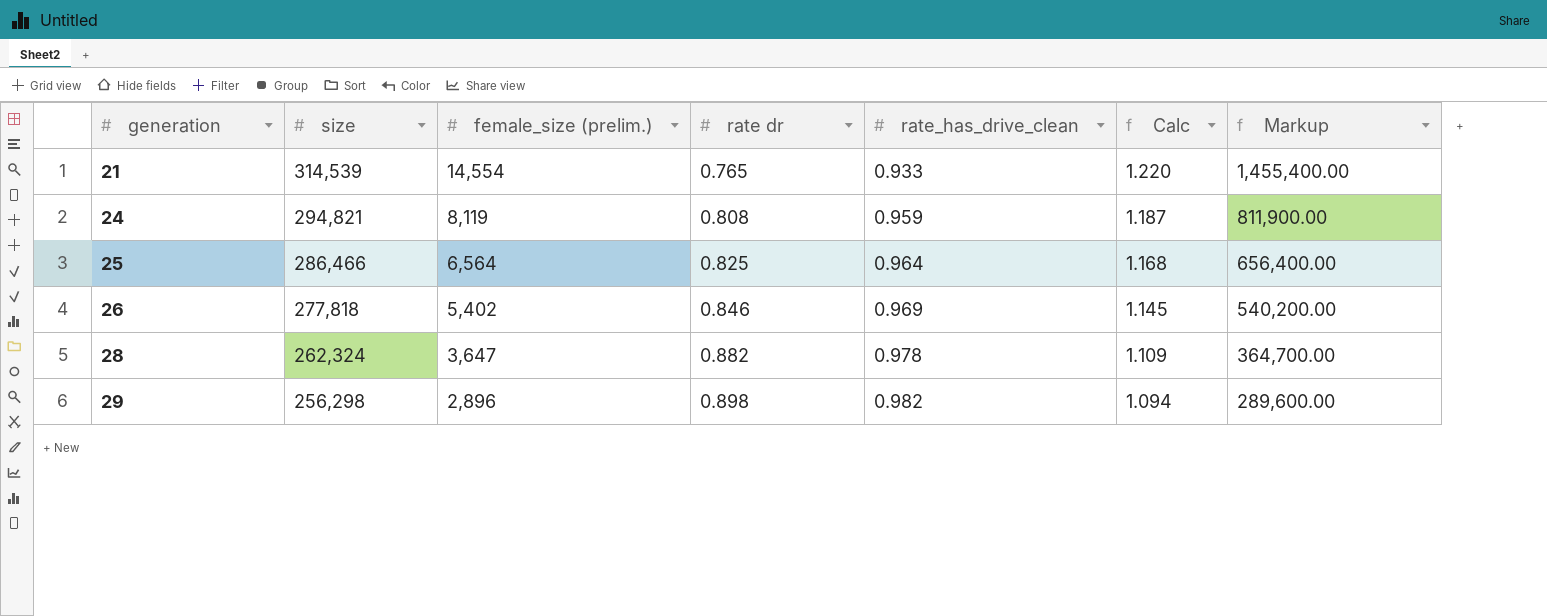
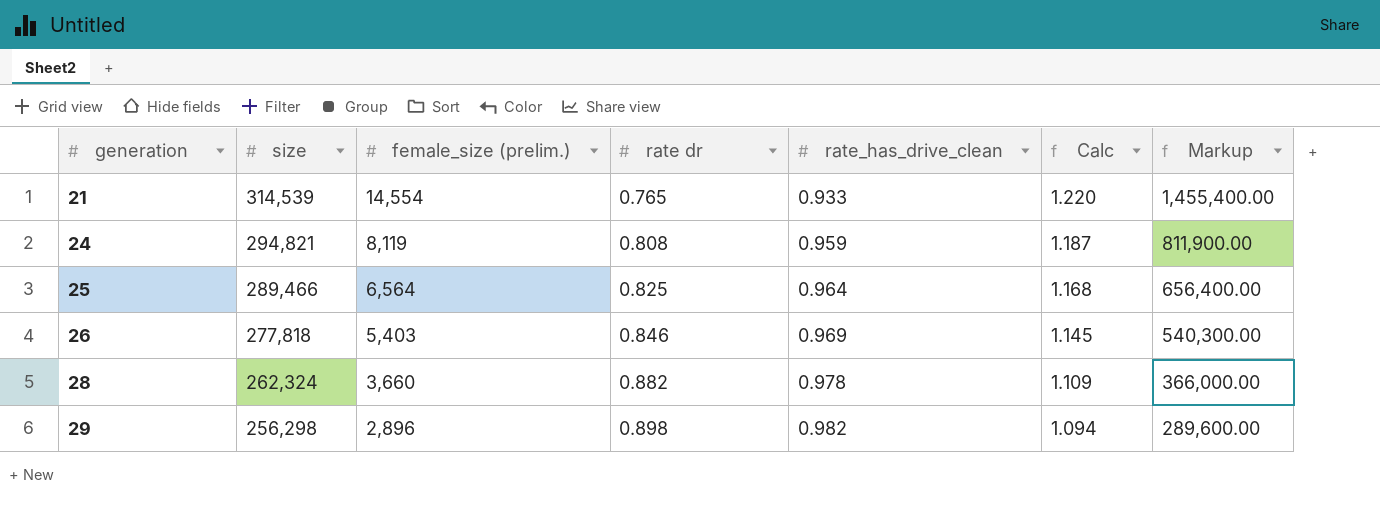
25 | size: 286,466 -> 289,466
26 | female_size (prelim.): 5,402 -> 5,403
26 | Markup: 540,200.00 -> 540,300.00
28 | female_size (prelim.): 3,647 -> 3,660
28 | Markup: 364,700.00 -> 366,000.00

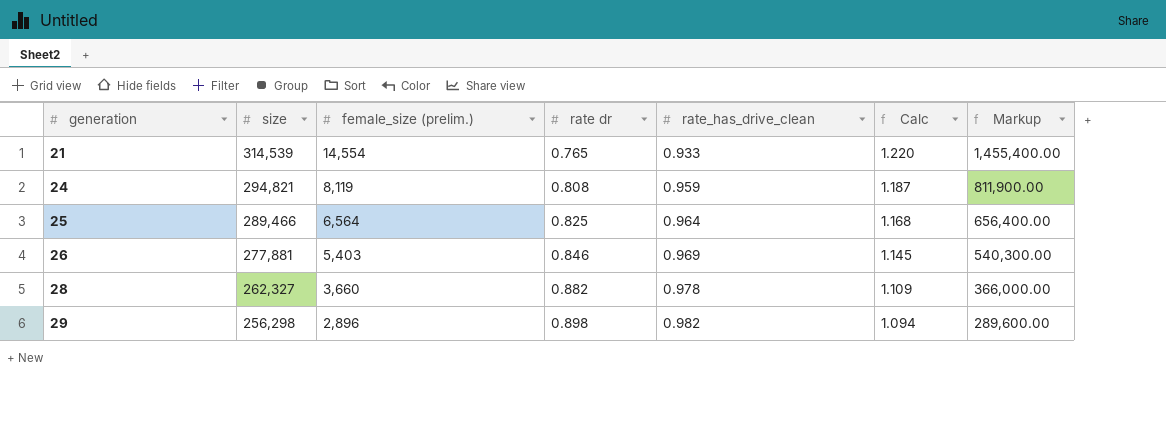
26 | size: 277,818 -> 277,881
28 | size: 262,324 -> 262,327

